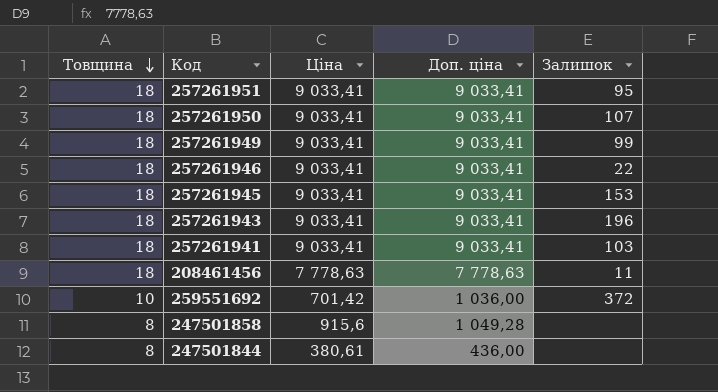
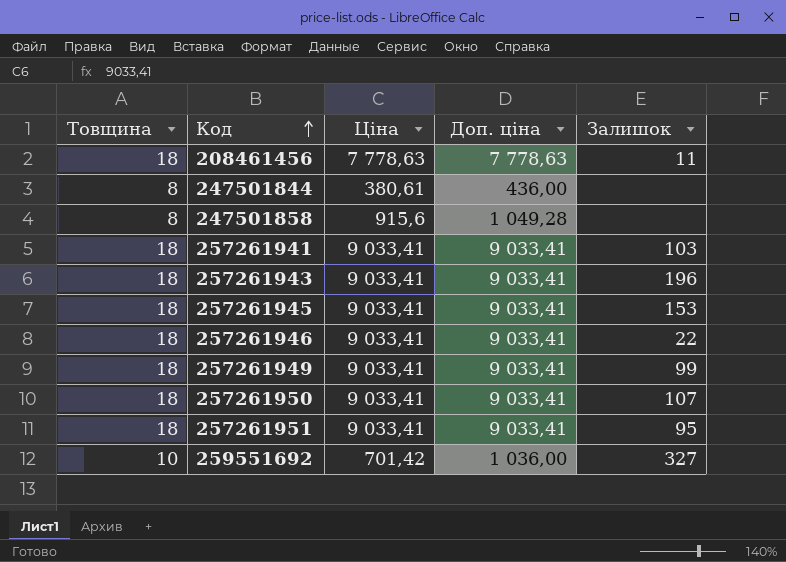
row order: Товщина descending -> Код ascending
259551692 | Залишок: 372 -> 327

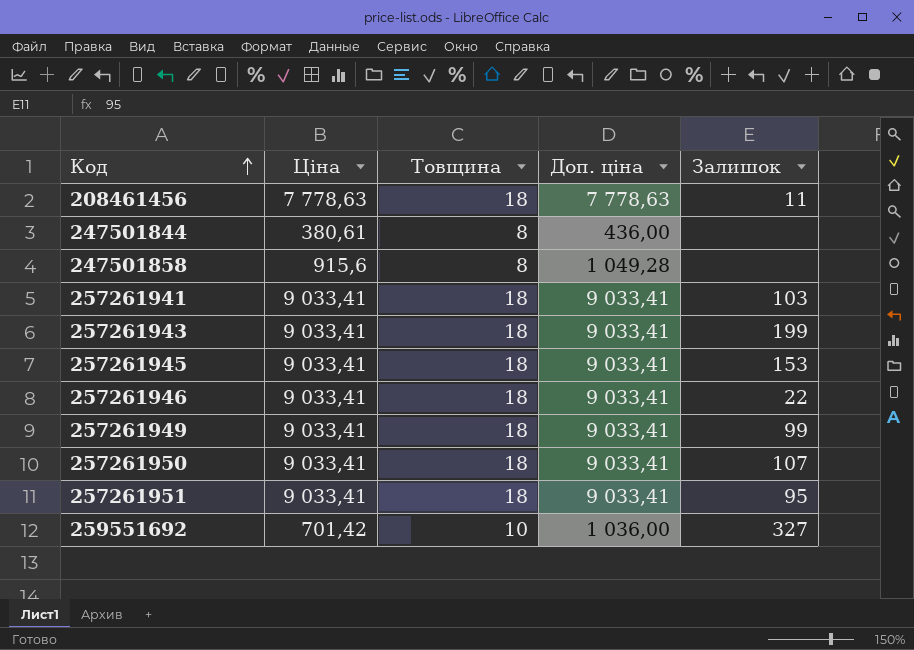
column Товщина | position: 1 -> 3
257261943 | Залишок: 196 -> 199

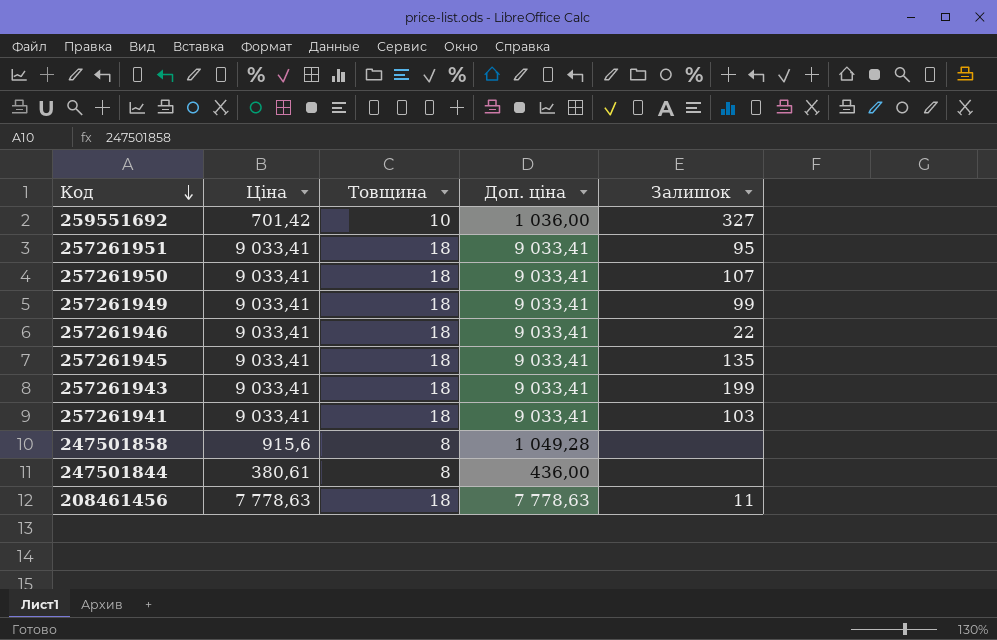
row order: Код ascending -> Код descending
257261945 | Залишок: 153 -> 135

